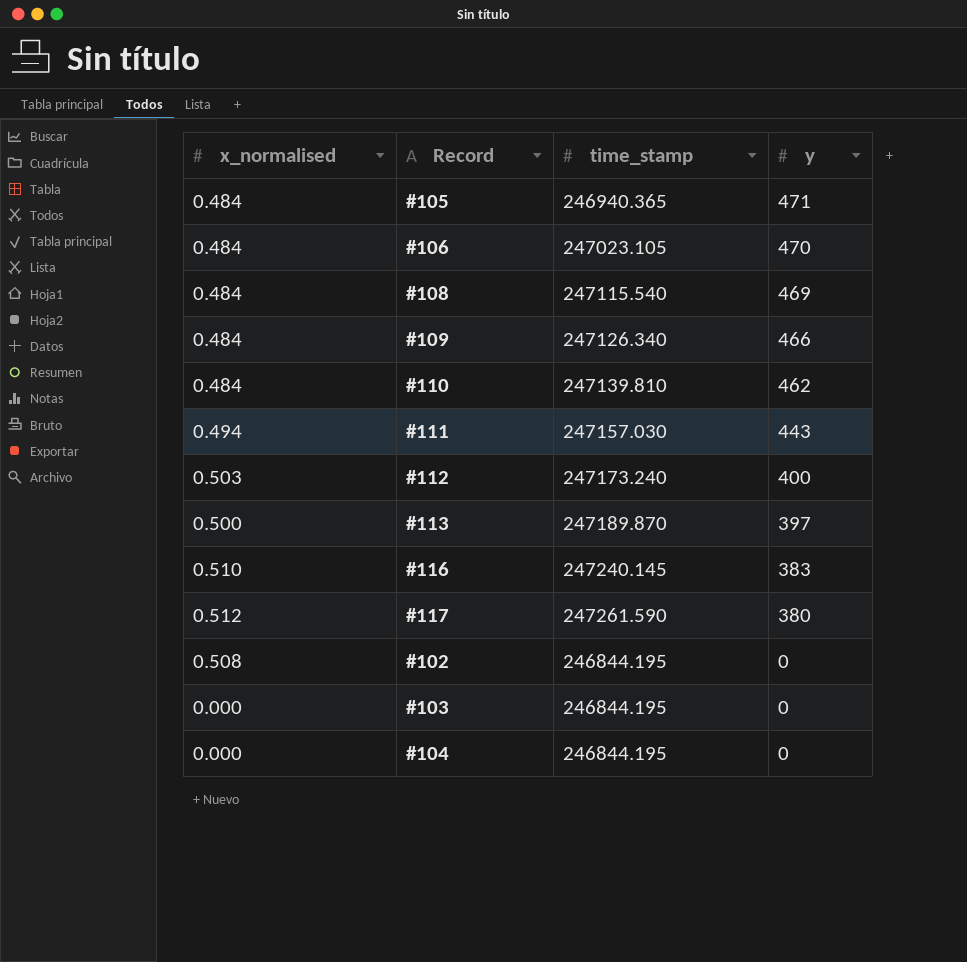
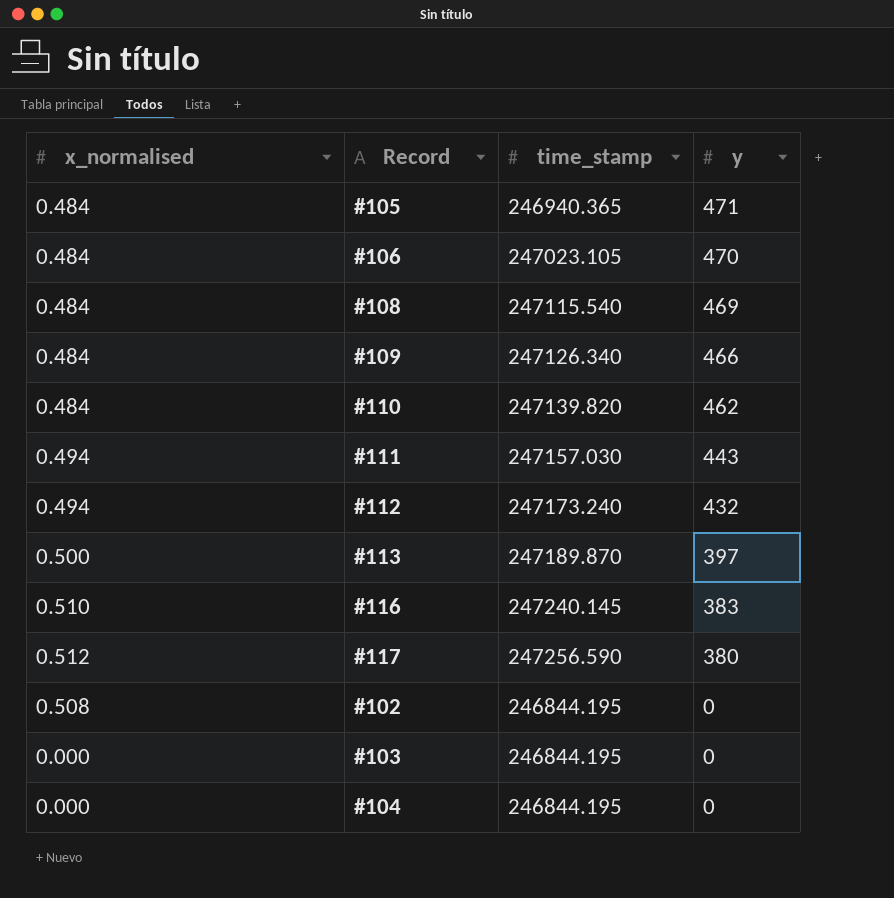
#110 | time_stamp: 247139.810 -> 247139.820
#112 | x_normalised: 0.503 -> 0.494
#112 | y: 400 -> 432
#117 | time_stamp: 247261.590 -> 247256.590

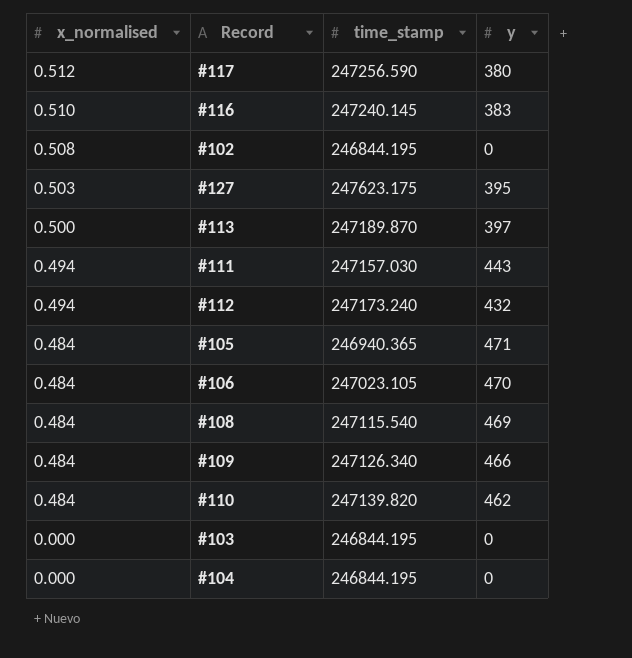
row order: y descending -> x_normalised descending
row #127: none -> 0.503 | 247623.175 | 395

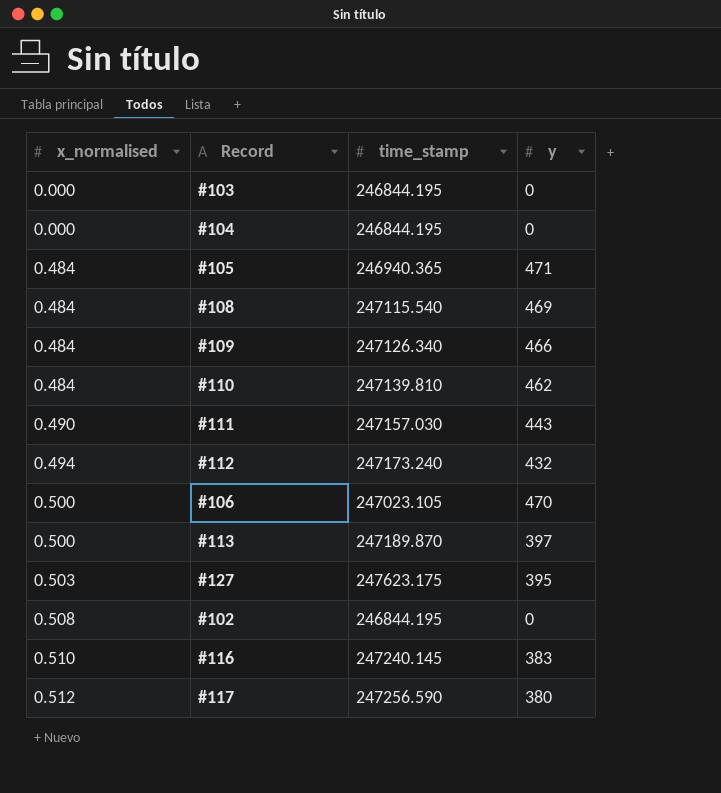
row order: x_normalised descending -> x_normalised ascending
#110 | time_stamp: 247139.820 -> 247139.810
#111 | x_normalised: 0.494 -> 0.490
#106 | x_normalised: 0.484 -> 0.500

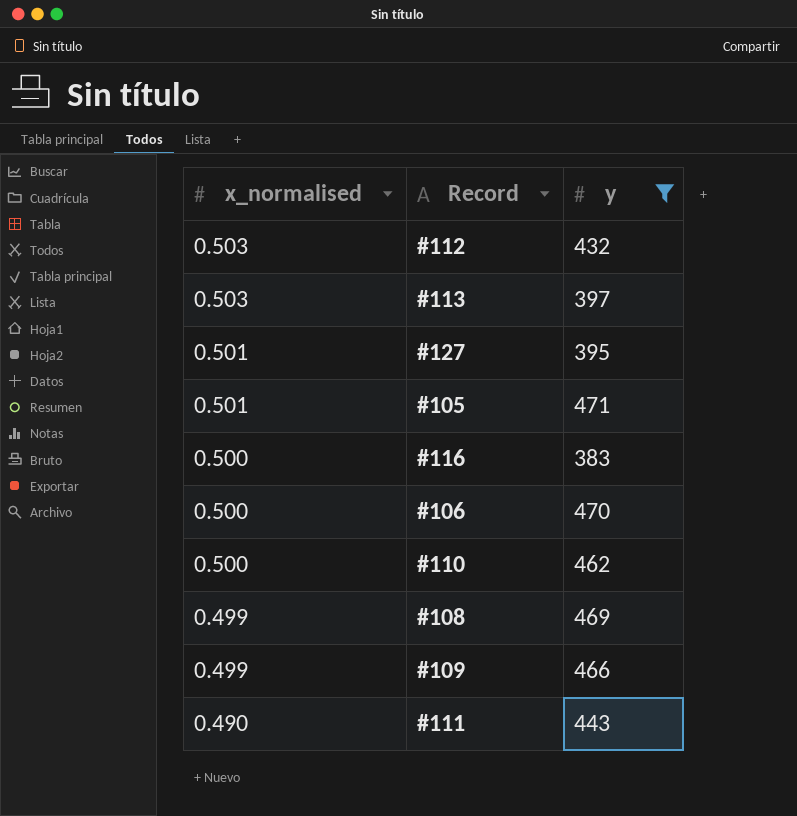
filter: none -> y >= 383
row order: x_normalised ascending -> x_normalised descending
column time_stamp | position: 3 -> none
#112 | x_normalised: 0.494 -> 0.503
#113 | x_normalised: 0.500 -> 0.503
#127 | x_normalised: 0.503 -> 0.501
#105 | x_normalised: 0.484 -> 0.501
#116 | x_normalised: 0.510 -> 0.500
#110 | x_normalised: 0.484 -> 0.500
#108 | x_normalised: 0.484 -> 0.499
#109 | x_normalised: 0.484 -> 0.499

